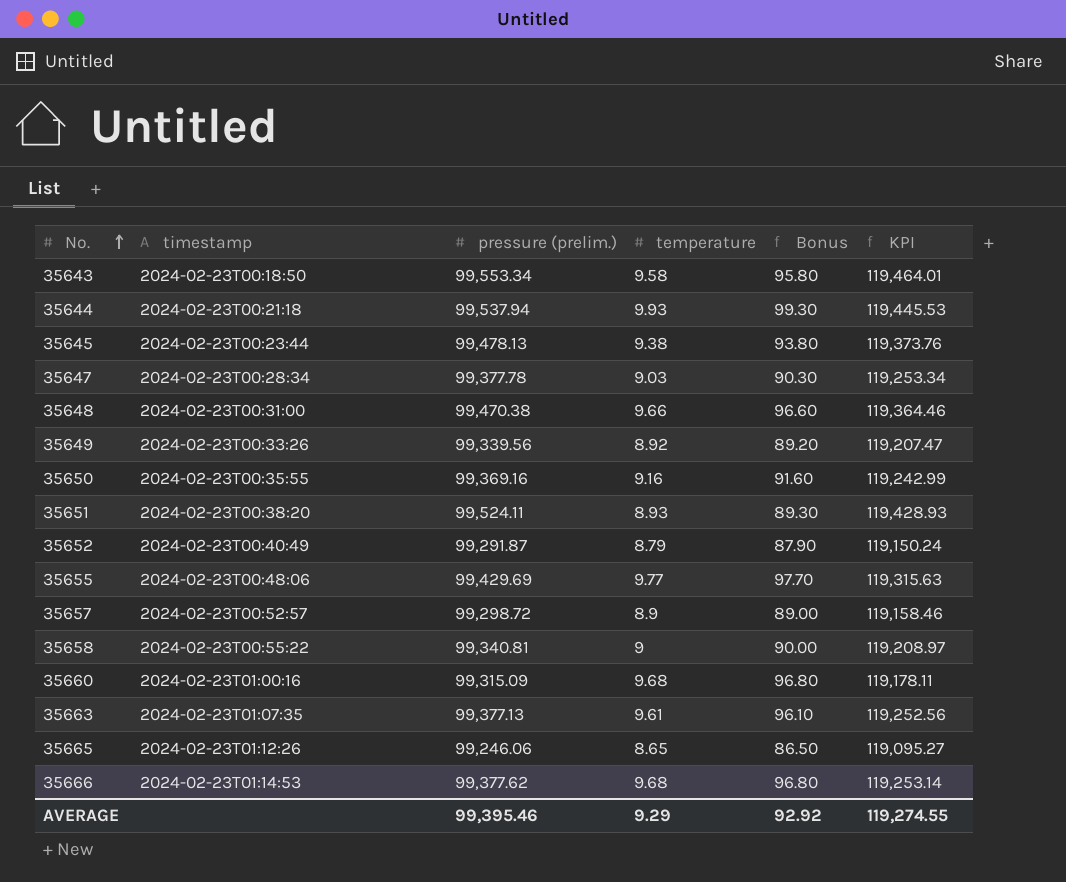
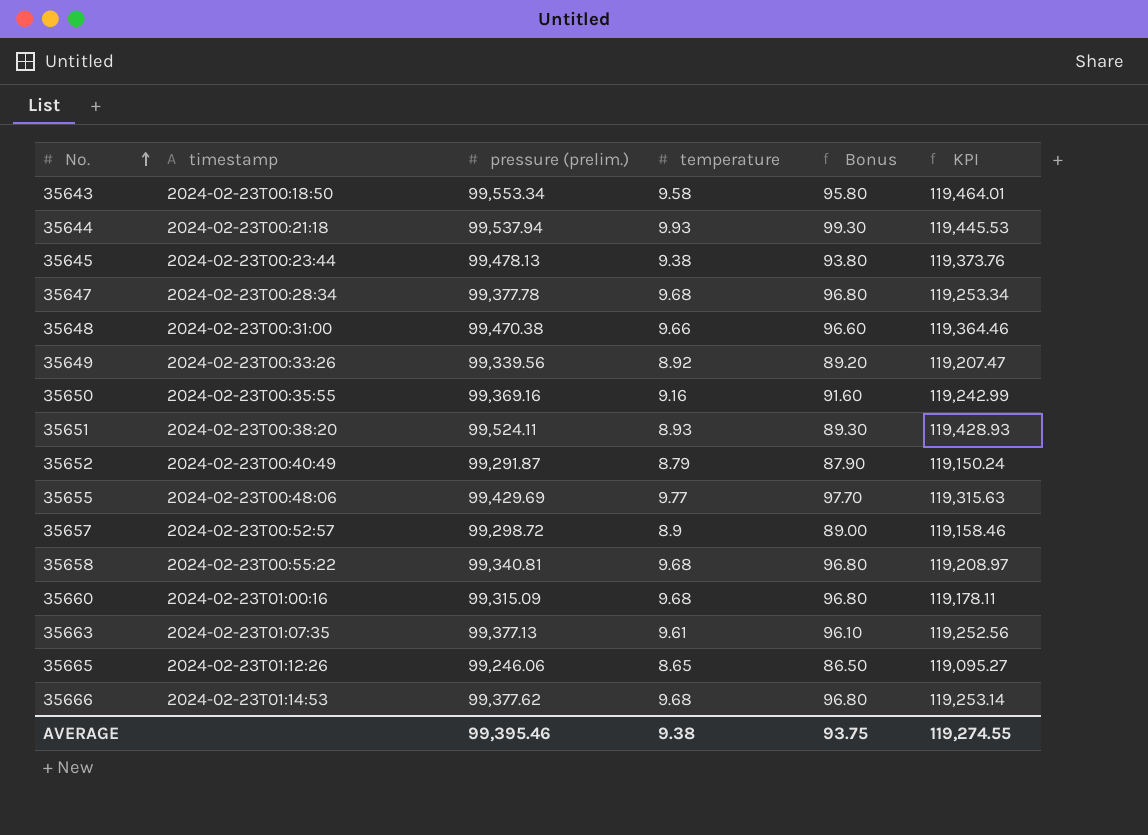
35647 | temperature: 9.03 -> 9.68
35647 | Bonus: 90.30 -> 96.80
35658 | temperature: 9 -> 9.68
35658 | Bonus: 90.00 -> 96.80
AVERAGE | temperature: 9.29 -> 9.38
AVERAGE | Bonus: 92.92 -> 93.75

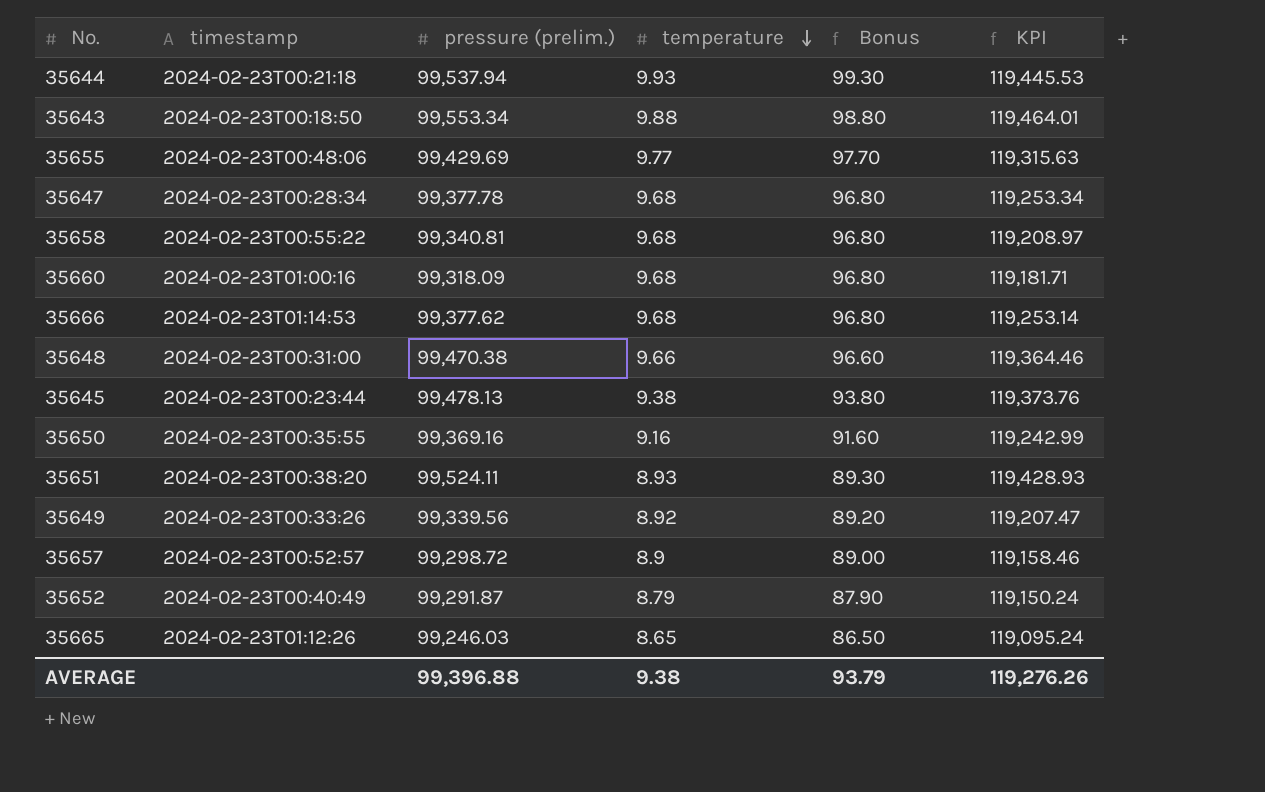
row order: No. ascending -> temperature descending
row 35663: 2024-02-23T01:07:35 | 99,377.13 | 9.61 | 96.10 | 119,252.56 -> none
35643 | temperature: 9.58 -> 9.88
35643 | Bonus: 95.80 -> 98.80
35660 | pressure (prelim.): 99,315.09 -> 99,318.09
35660 | KPI: 119,178.11 -> 119,181.71
35665 | pressure (prelim.): 99,246.06 -> 99,246.03
35665 | KPI: 119,095.27 -> 119,095.24
AVERAGE | pressure (prelim.): 99,395.46 -> 99,396.88
AVERAGE | Bonus: 93.75 -> 93.79
AVERAGE | KPI: 119,274.55 -> 119,276.26

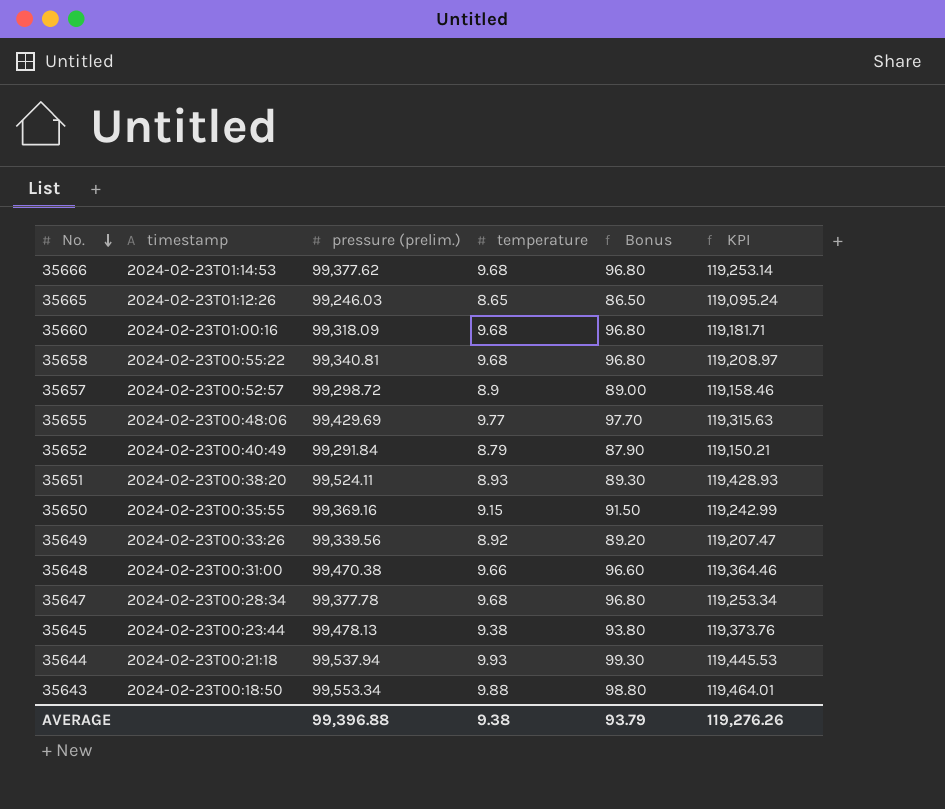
row order: temperature descending -> No. descending
35652 | pressure (prelim.): 99,291.87 -> 99,291.84
35652 | KPI: 119,150.24 -> 119,150.21
35650 | temperature: 9.16 -> 9.15
35650 | Bonus: 91.60 -> 91.50

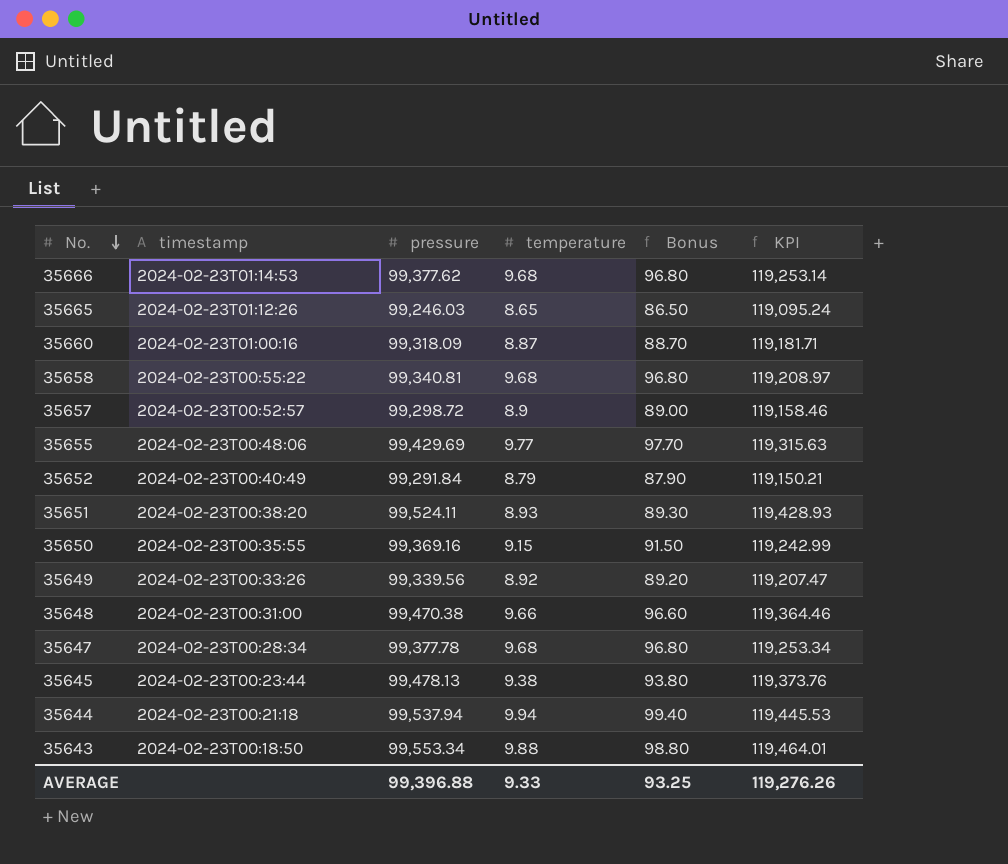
column name: pressure (prelim.) -> pressure
35660 | temperature: 9.68 -> 8.87
35660 | Bonus: 96.80 -> 88.70
35644 | temperature: 9.93 -> 9.94
35644 | Bonus: 99.30 -> 99.40
AVERAGE | temperature: 9.38 -> 9.33
AVERAGE | Bonus: 93.79 -> 93.25

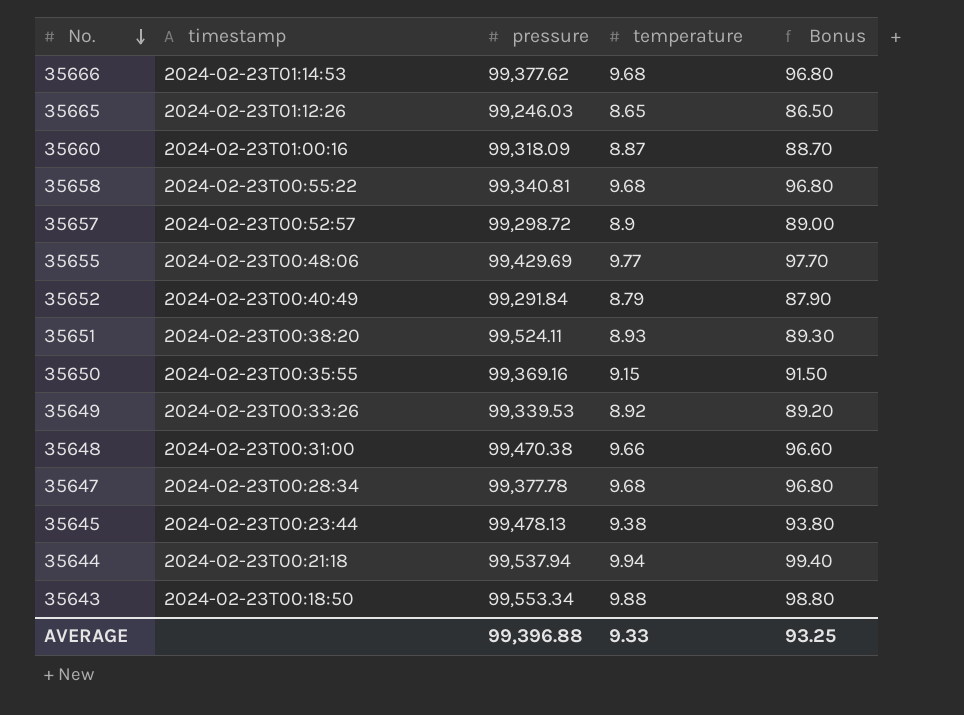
column KPI | formula: [pressure] * 1.2 -> none
35649 | pressure: 99,339.56 -> 99,339.53

